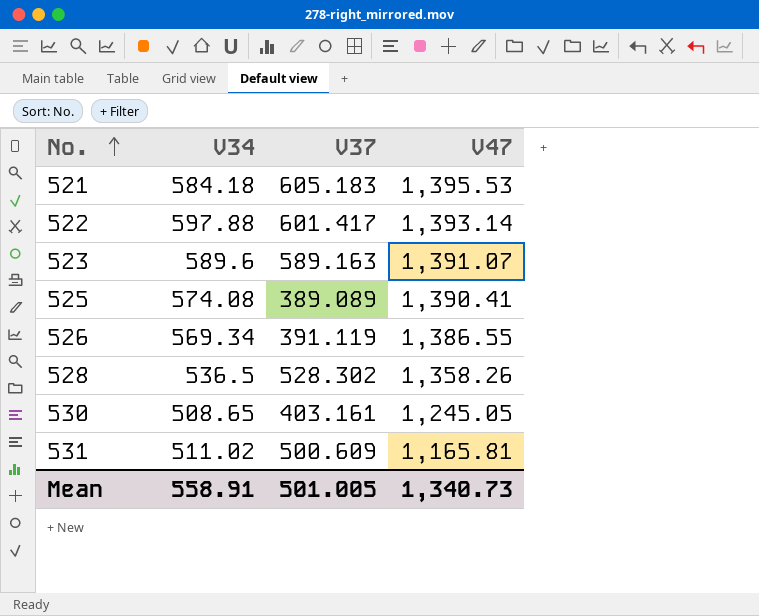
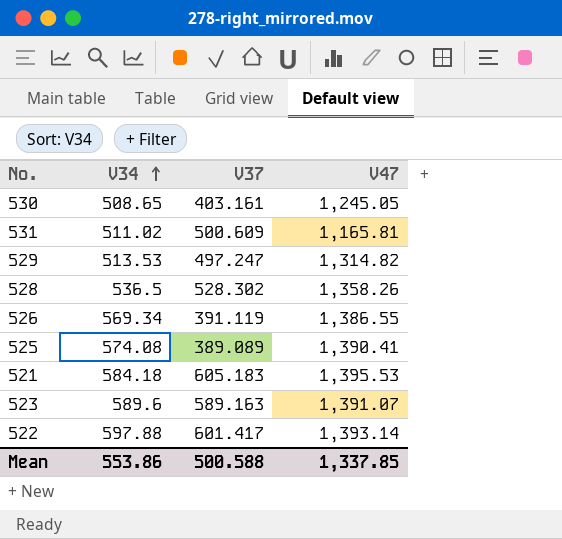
row order: No. ascending -> V34 ascending
row 529: none -> 513.53 | 497.247 | 1,314.82
Mean | V34: 558.91 -> 553.86
Mean | V37: 501.005 -> 500.588
Mean | V47: 1,340.73 -> 1,337.85

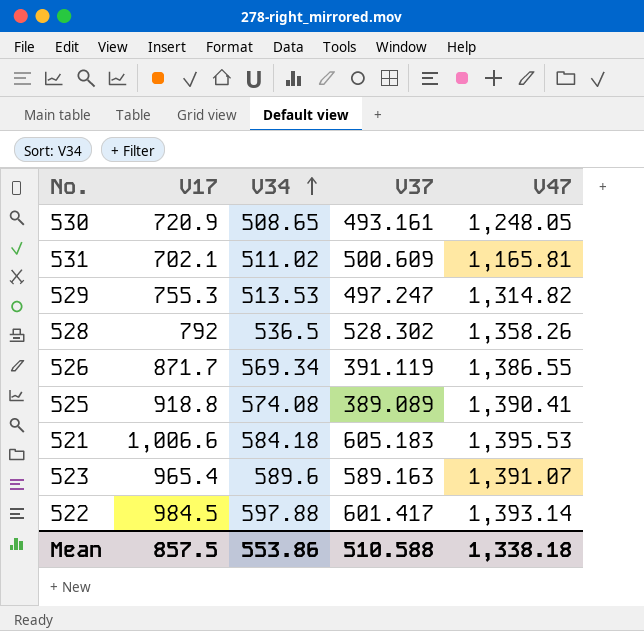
column V17 | position: none -> 2
530 | V37: 403.161 -> 493.161
530 | V47: 1,245.05 -> 1,248.05
Mean | V37: 500.588 -> 510.588
Mean | V47: 1,337.85 -> 1,338.18

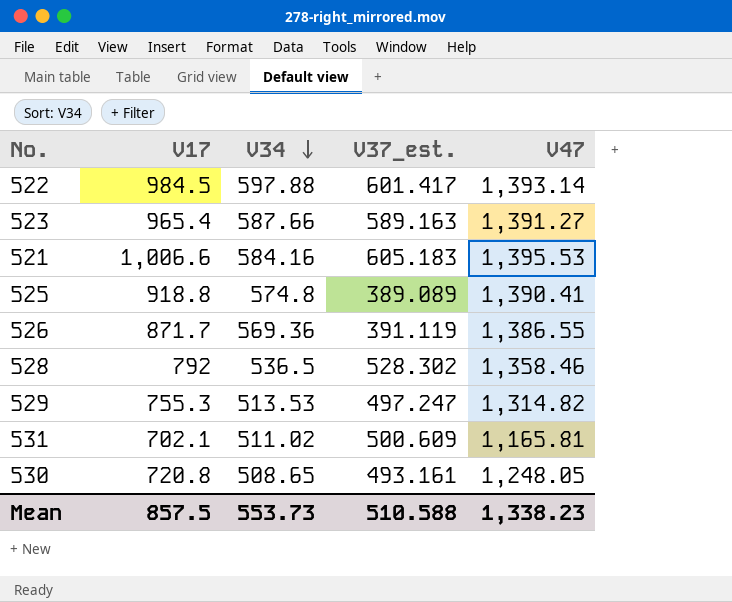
row order: V34 ascending -> V34 descending
column name: V37 -> V37_est.
523 | V34: 589.6 -> 587.66
523 | V47: 1,391.07 -> 1,391.27
521 | V34: 584.18 -> 584.16
525 | V34: 574.08 -> 574.8
526 | V34: 569.34 -> 569.36
528 | V47: 1,358.26 -> 1,358.46
530 | V17: 720.9 -> 720.8
Mean | V34: 553.86 -> 553.73
Mean | V47: 1,338.18 -> 1,338.23

